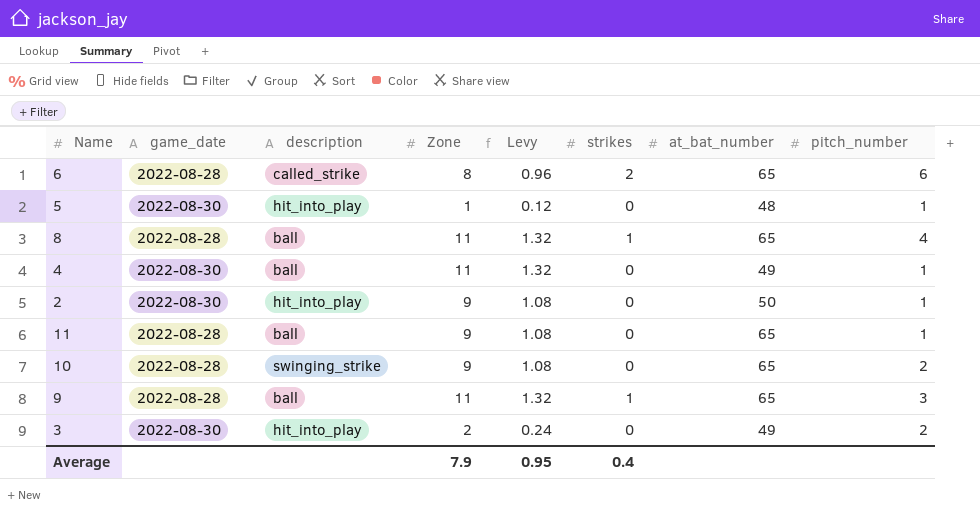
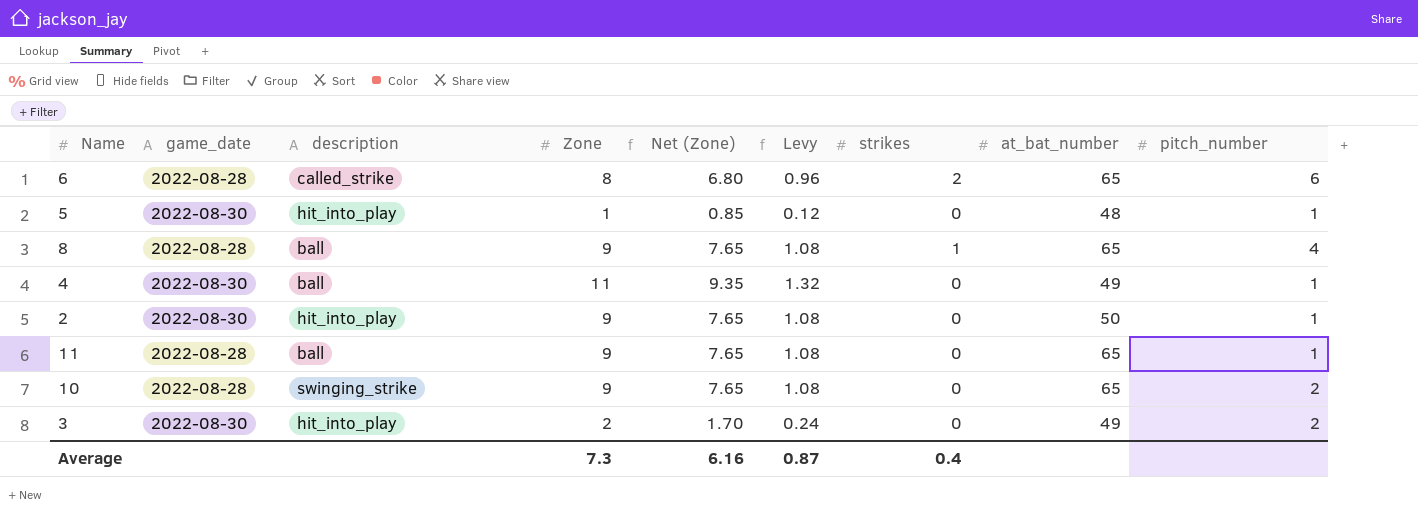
column Net (Zone) | formula: none -> [Zone] * 0.85
row 9: 2022-08-28 | ball | 11 | 1.32 | 1 | 65 | 3 -> none
8 | Zone: 11 -> 9
8 | Levy: 1.32 -> 1.08
Average | Zone: 7.9 -> 7.3
Average | Levy: 0.95 -> 0.87

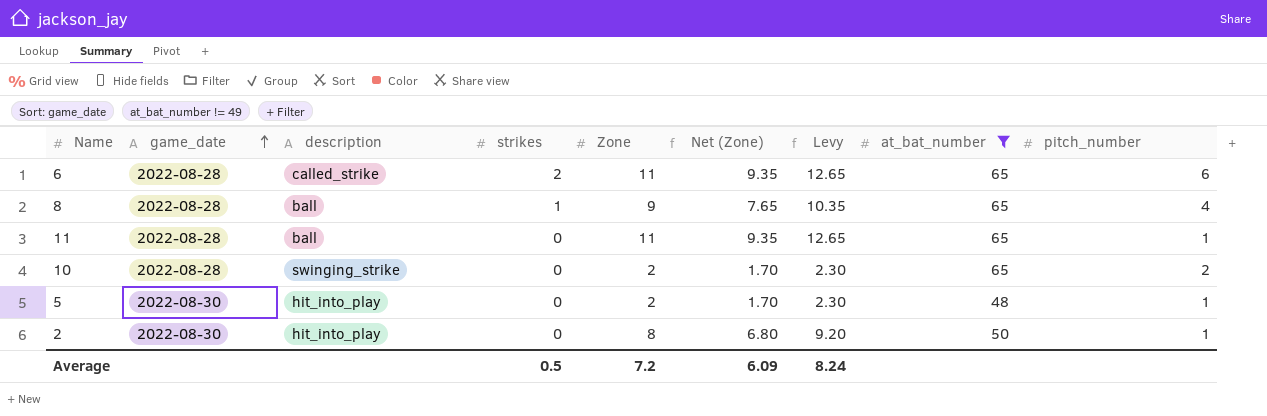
filter: none -> at_bat_number != 49
row order: none -> game_date ascending
column strikes | position: 7 -> 4
column Levy | formula: [Zone] * 0.12 -> [Zone] * 1.15
6 | Zone: 8 -> 11
6 | Net (Zone): 6.80 -> 9.35
11 | Zone: 9 -> 11
11 | Net (Zone): 7.65 -> 9.35
10 | Zone: 9 -> 2
10 | Net (Zone): 7.65 -> 1.70
5 | Zone: 1 -> 2
5 | Net (Zone): 0.85 -> 1.70
2 | Zone: 9 -> 8
2 | Net (Zone): 7.65 -> 6.80
Average | strikes: 0.4 -> 0.5
Average | Zone: 7.3 -> 7.2
Average | Net (Zone): 6.16 -> 6.09
Average | Levy: 0.87 -> 8.24

